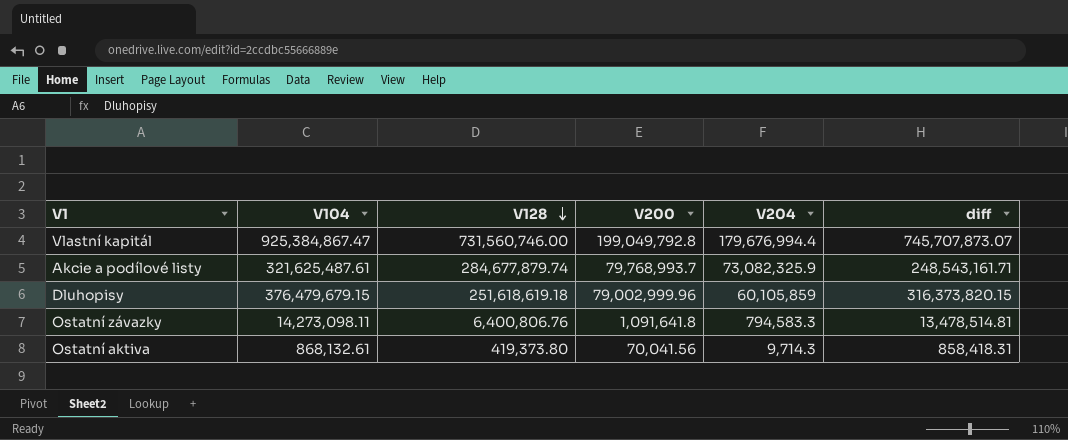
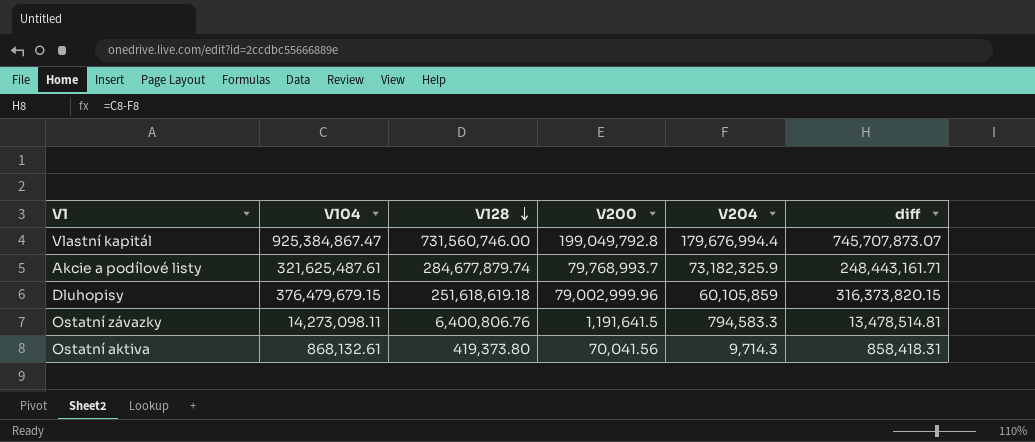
Akcie a podílové listy | V204: 73,082,325.9 -> 73,182,325.9
Akcie a podílové listy | diff: 248,543,161.71 -> 248,443,161.71
Ostatní závazky | V200: 1,091,641.8 -> 1,191,641.5

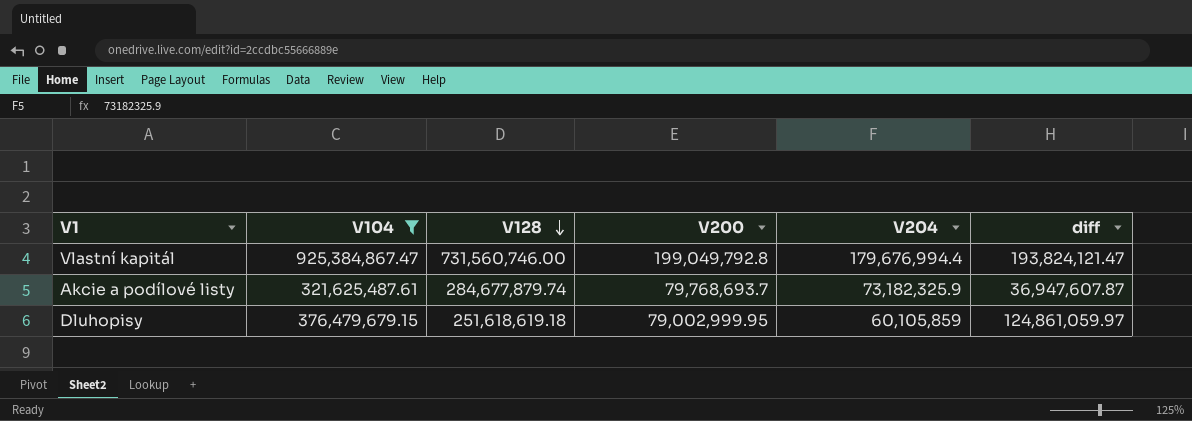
filter: none -> V104 >= 321,625,487.61
column diff | formula: [V104] - [V204] -> [V104] - [V128]
Akcie a podílové listy | V200: 79,768,993.7 -> 79,768,693.7
Dluhopisy | V200: 79,002,999.96 -> 79,002,999.95

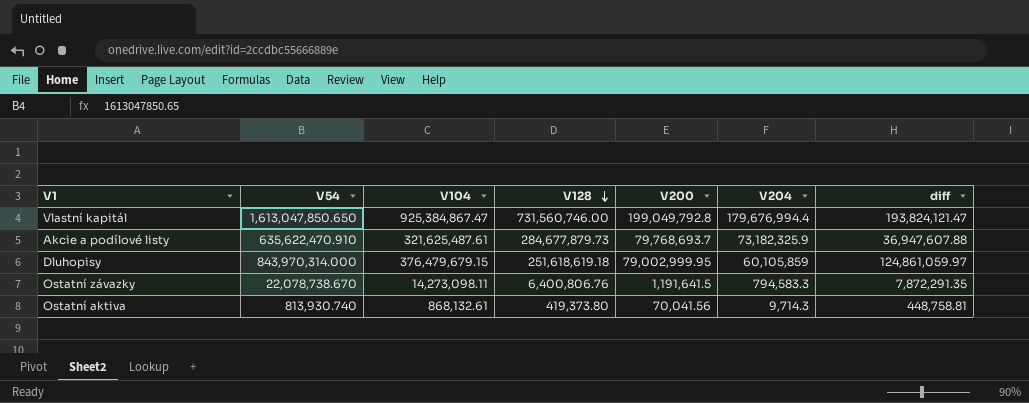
filter: V104 >= 321,625,487.61 -> none
column V54 | position: none -> 2
Akcie a podílové listy | V128: 284,677,879.74 -> 284,677,879.73
Akcie a podílové listy | diff: 36,947,607.87 -> 36,947,607.88

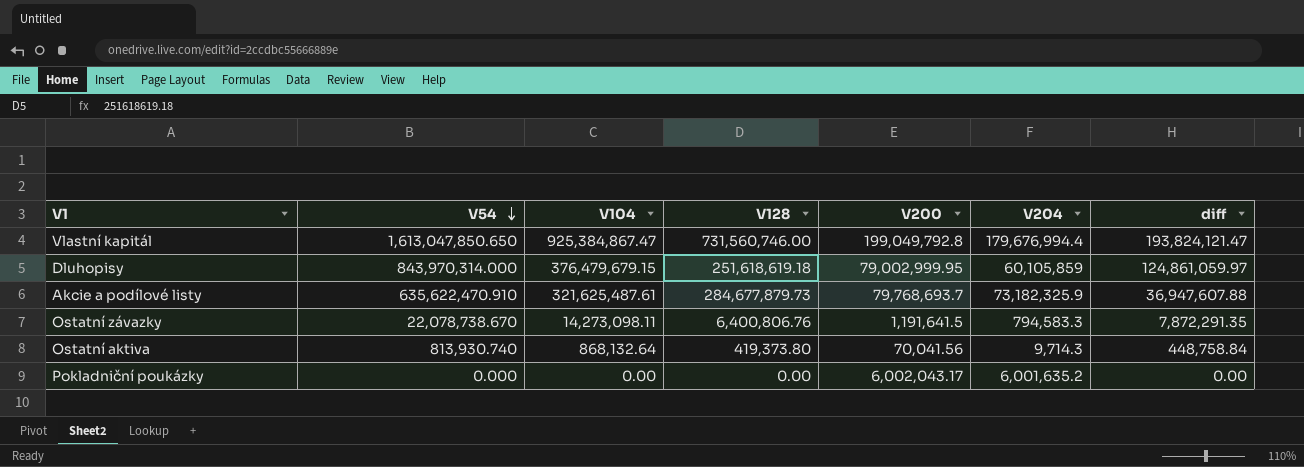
row order: V128 descending -> V54 descending
Ostatní aktiva | V104: 868,132.61 -> 868,132.64
Ostatní aktiva | diff: 448,758.81 -> 448,758.84
row Pokladniční poukázky: none -> 0.000 | 0.00 | 0.00 | 6,002,043.17 | 6,001,635.2 | 0.00

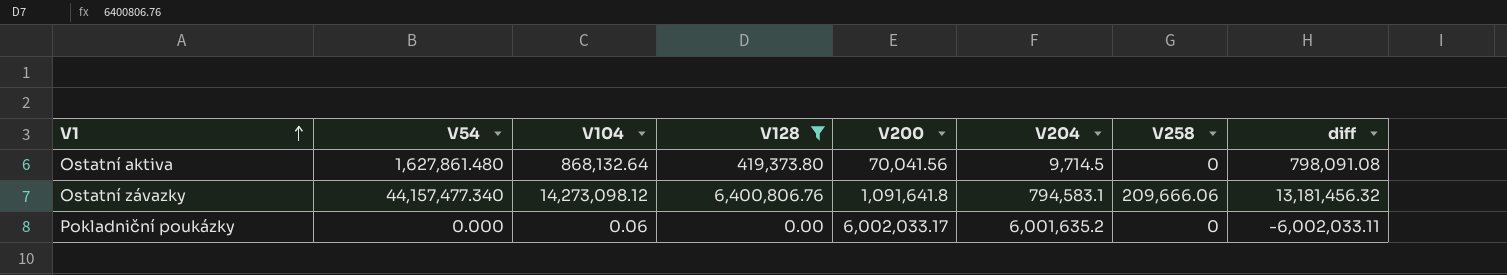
filter: none -> V128 <= 6,400,806.76
row order: V54 descending -> V1 ascending
column V258 | position: none -> 7
column diff | formula: [V104] - [V128] -> [V104] - [V200]
Ostatní aktiva | V54: 813,930.740 -> 1,627,861.480
Ostatní aktiva | V204: 9,714.3 -> 9,714.5
Ostatní závazky | V54: 22,078,738.670 -> 44,157,477.340
Ostatní závazky | V104: 14,273,098.11 -> 14,273,098.12
Ostatní závazky | V200: 1,191,641.5 -> 1,091,641.8
Ostatní závazky | V204: 794,583.3 -> 794,583.1
Pokladniční poukázky | V104: 0.00 -> 0.06
Pokladniční poukázky | V200: 6,002,043.17 -> 6,002,033.17

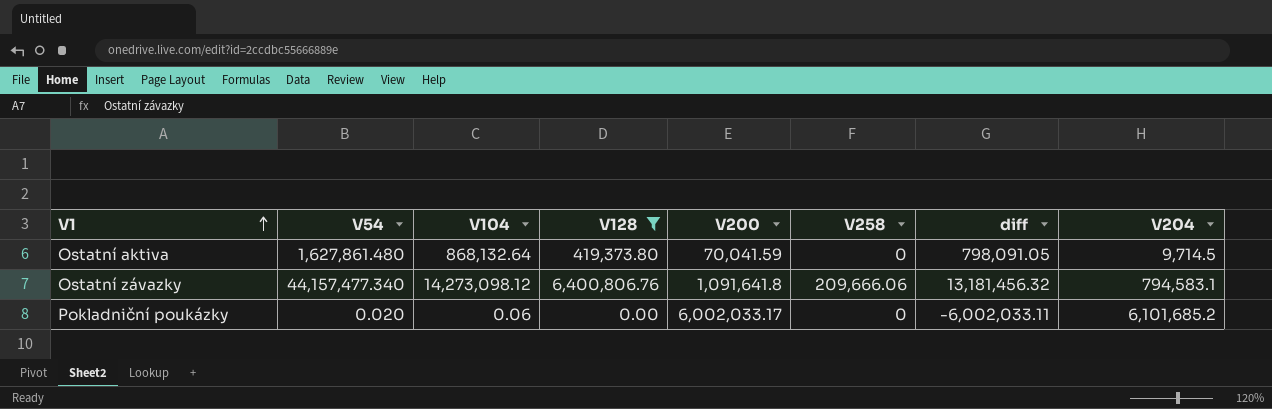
column V204 | position: 6 -> 8
Ostatní aktiva | V200: 70,041.56 -> 70,041.59
Ostatní aktiva | diff: 798,091.08 -> 798,091.05
Pokladniční poukázky | V54: 0.000 -> 0.020
Pokladniční poukázky | V204: 6,001,635.2 -> 6,101,685.2

